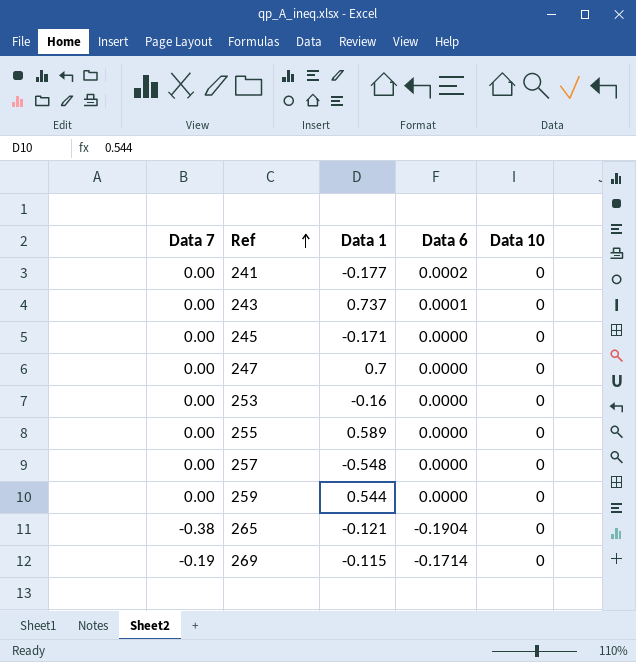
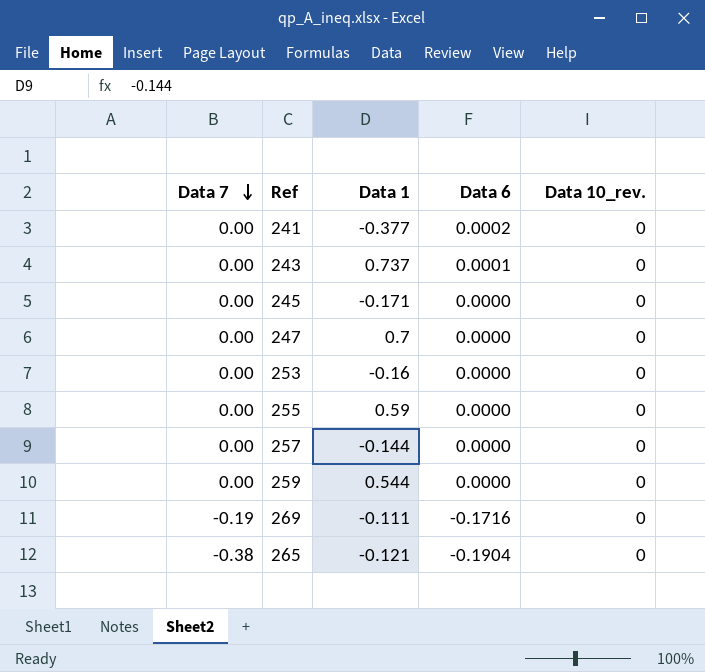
row order: Ref ascending -> Data 7 descending
column name: Data 10 -> Data 10_rev.
241 | Data 1: -0.177 -> -0.377
255 | Data 1: 0.589 -> 0.59
257 | Data 1: -0.548 -> -0.144
269 | Data 1: -0.115 -> -0.111
269 | Data 6: -0.1714 -> -0.1716

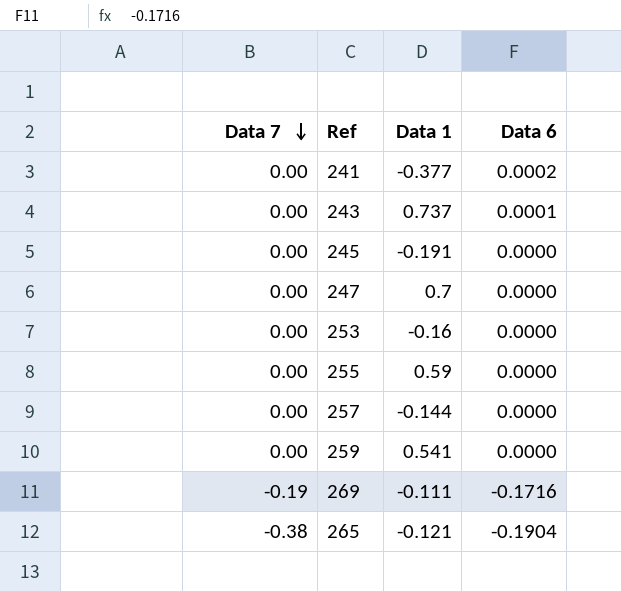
column Data 10_rev. | position: 5 -> none
245 | Data 1: -0.171 -> -0.191
259 | Data 1: 0.544 -> 0.541

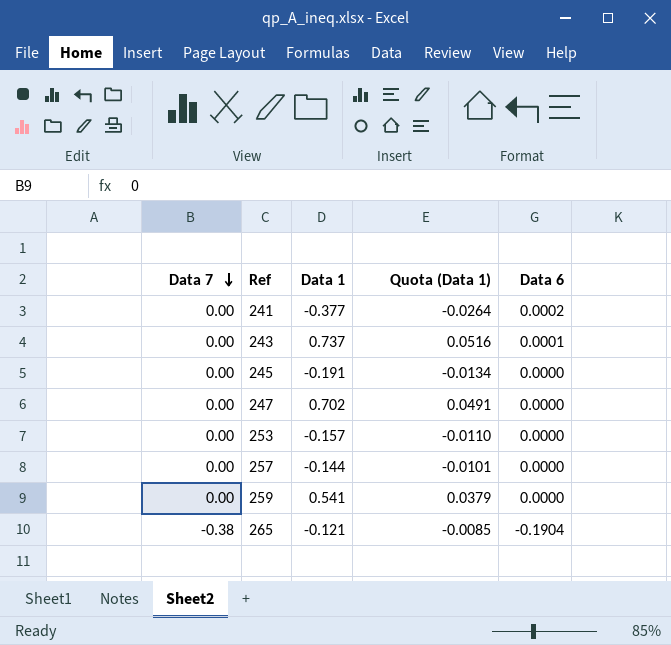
column Quota (Data 1) | formula: none -> [Data 1] * 0.07
row 255: 0.00 | 0.59 | 0.0000 -> none
row 269: -0.19 | -0.111 | -0.1716 -> none
247 | Data 1: 0.7 -> 0.702
253 | Data 1: -0.16 -> -0.157

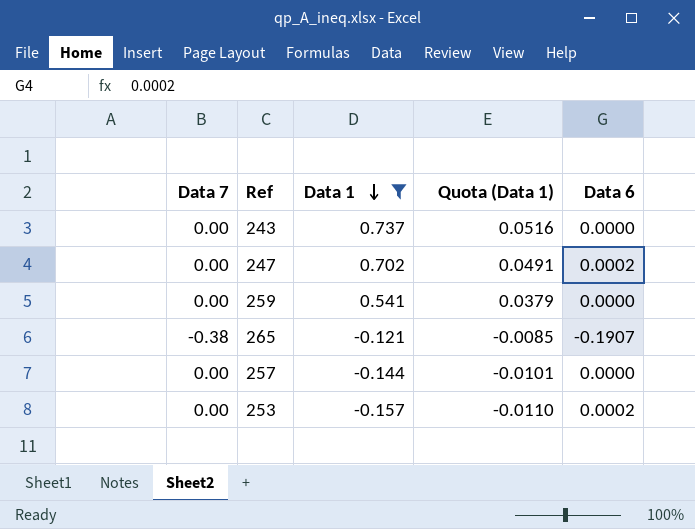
filter: none -> Data 1 >= -0.157
row order: Data 7 descending -> Data 1 descending
243 | Data 6: 0.0001 -> 0.0000
247 | Data 6: 0.0000 -> 0.0002
265 | Data 6: -0.1904 -> -0.1907
253 | Data 6: 0.0000 -> 0.0002

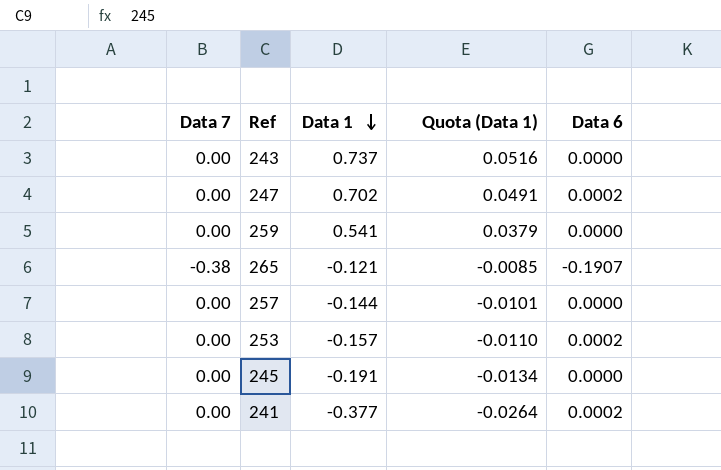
filter: Data 1 >= -0.157 -> none

